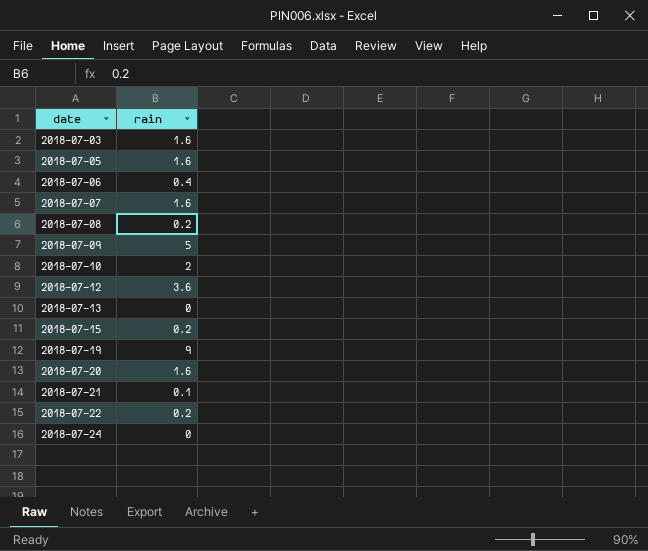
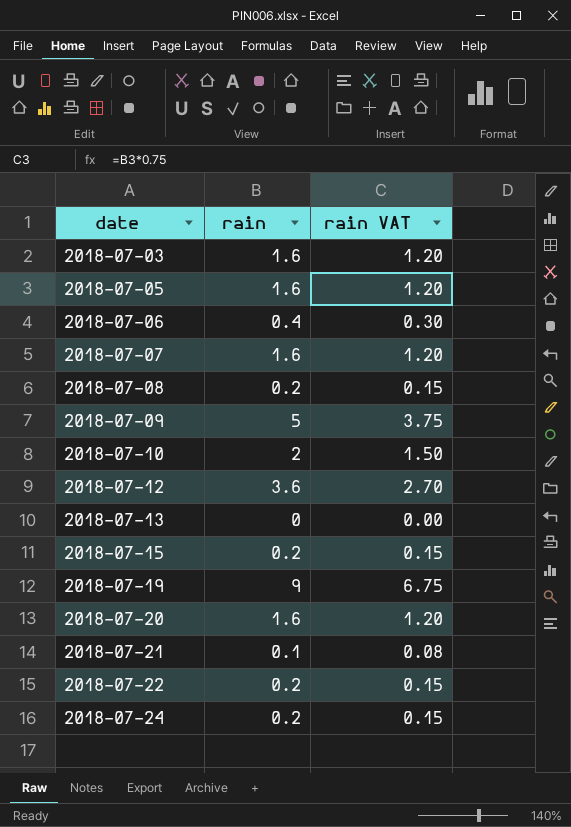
column rain VAT | formula: none -> [rain] * 0.75
2018-07-24 | rain: 0 -> 0.2

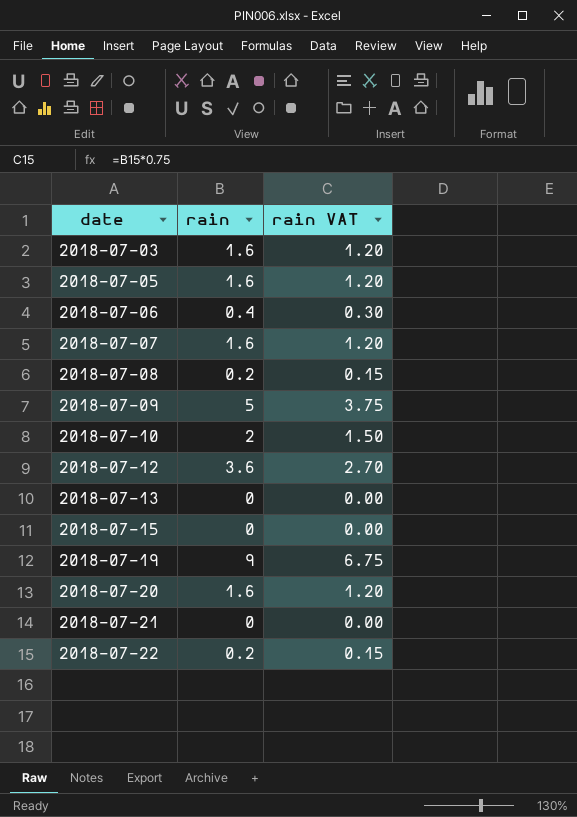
row 2018-07-24: 0.2 | 0.15 -> none
2018-07-15 | rain: 0.2 -> 0
2018-07-15 | rain VAT: 0.15 -> 0.00
2018-07-21 | rain: 0.1 -> 0
2018-07-21 | rain VAT: 0.08 -> 0.00

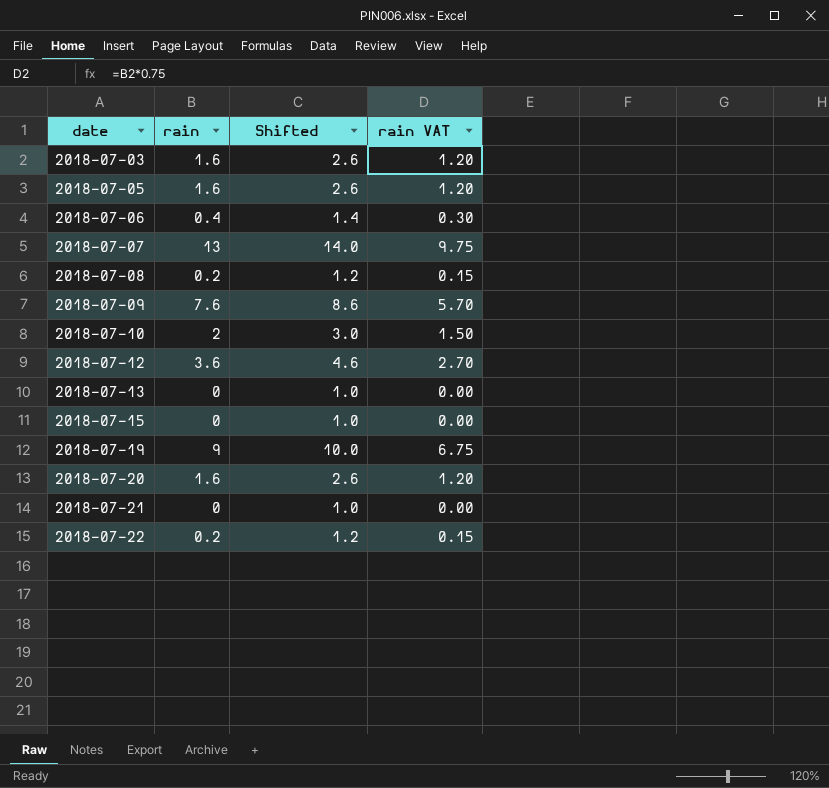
column Shifted | formula: none -> [rain] + 1
2018-07-07 | rain: 1.6 -> 13
2018-07-07 | rain VAT: 1.20 -> 9.75
2018-07-09 | rain: 5 -> 7.6
2018-07-09 | rain VAT: 3.75 -> 5.70

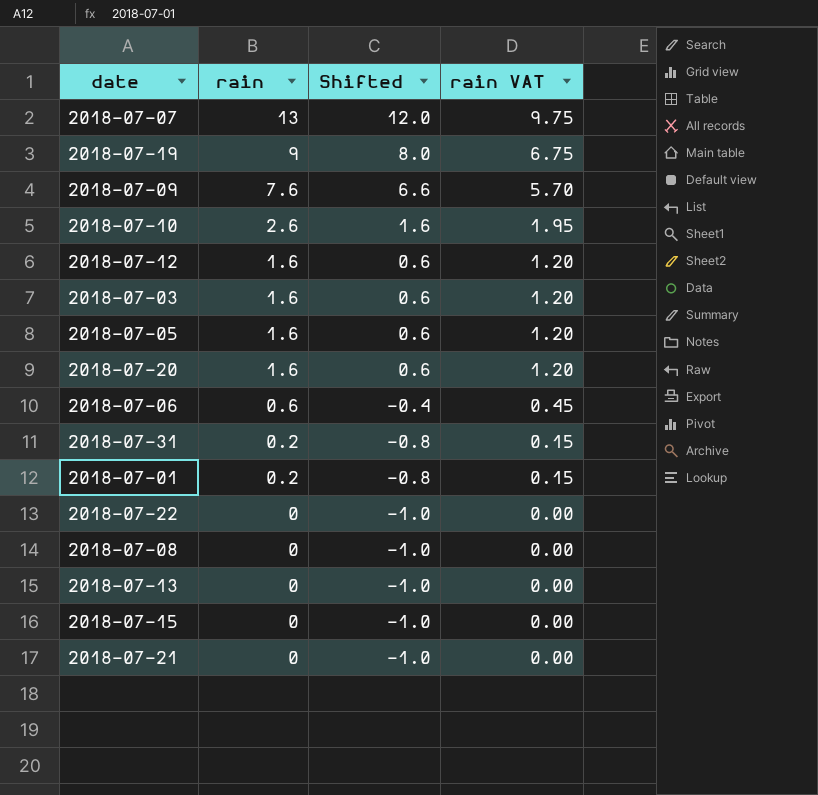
row order: date ascending -> rain descending
column Shifted | formula: [rain] + 1 -> [rain] - 1
2018-07-10 | rain: 2 -> 2.6
2018-07-10 | rain VAT: 1.50 -> 1.95
2018-07-12 | rain: 3.6 -> 1.6
2018-07-12 | rain VAT: 2.70 -> 1.20
2018-07-06 | rain: 0.4 -> 0.6
2018-07-06 | rain VAT: 0.30 -> 0.45
row 2018-07-31: none -> 0.2 | -0.8 | 0.15
row 2018-07-01: none -> 0.2 | -0.8 | 0.15
2018-07-22 | rain: 0.2 -> 0
2018-07-22 | rain VAT: 0.15 -> 0.00
2018-07-08 | rain: 0.2 -> 0
2018-07-08 | rain VAT: 0.15 -> 0.00

